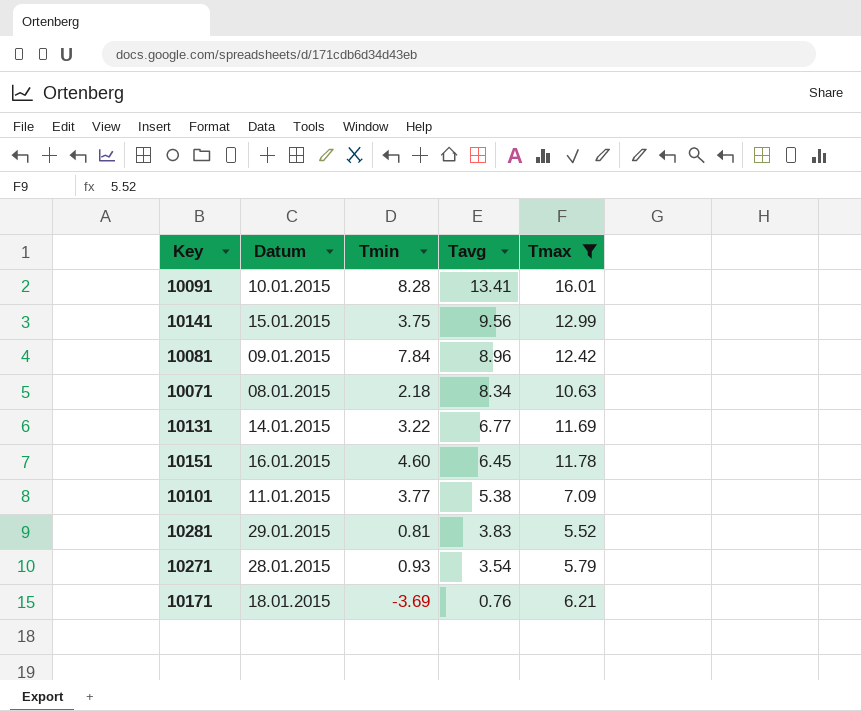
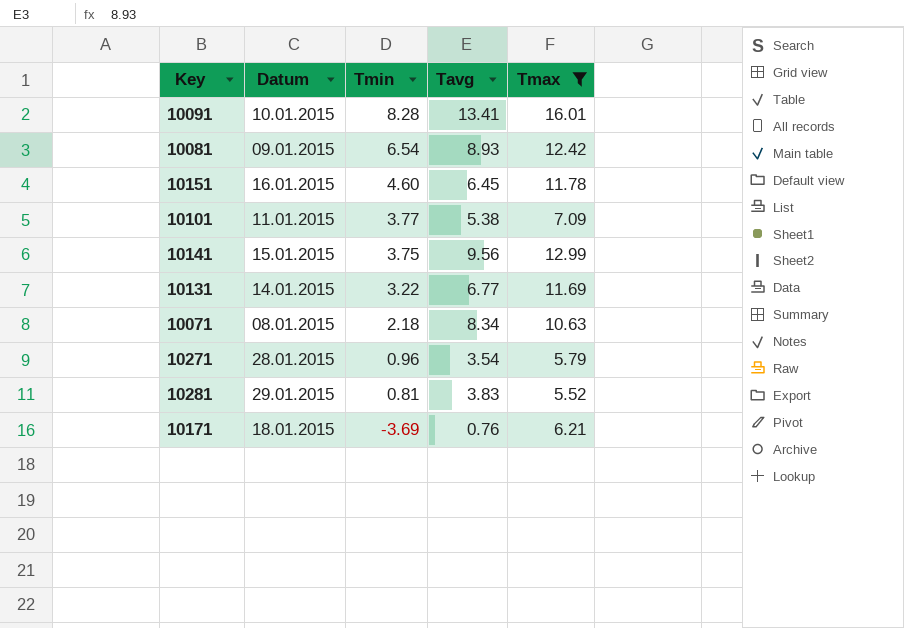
row order: Tavg descending -> Tmin descending
10081 | Tmin: 7.84 -> 6.54
10081 | Tavg: 8.96 -> 8.93
10271 | Tmin: 0.93 -> 0.96

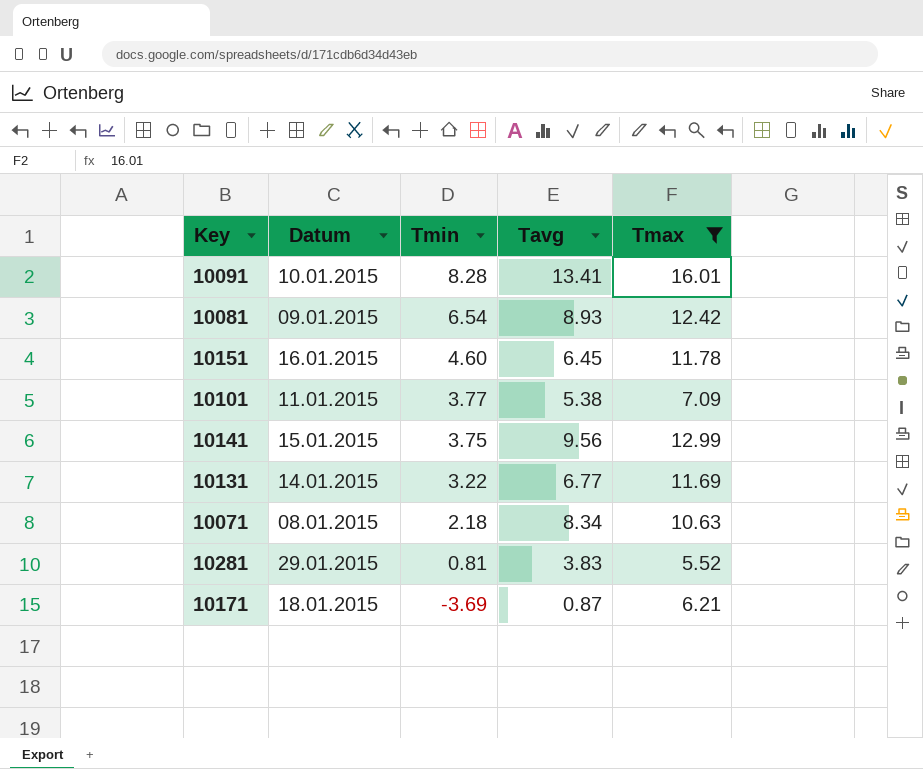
row 10271: 28.01.2015 | 0.96 | 3.54 | 5.79 -> none
10171 | Tavg: 0.76 -> 0.87

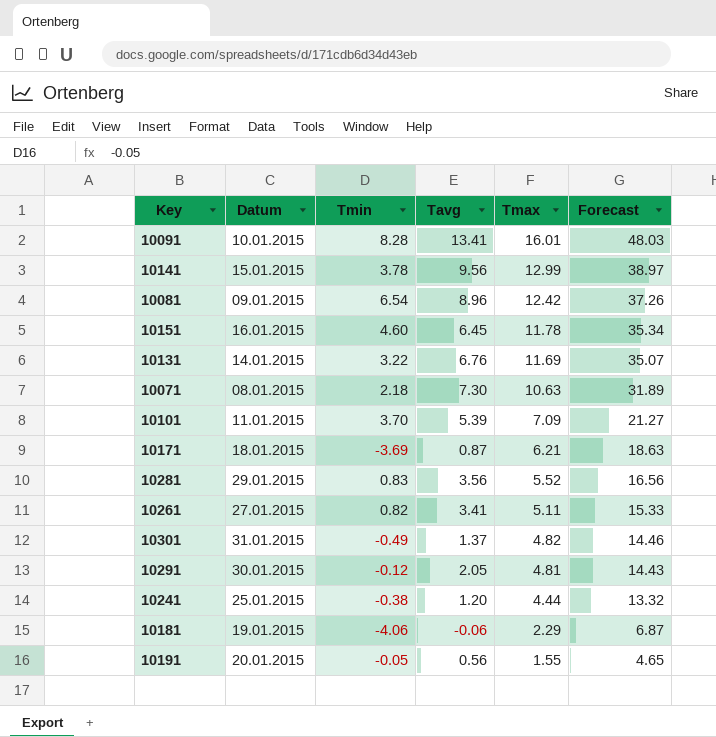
filter: Tmax >= 5.52 -> none
row order: Tmin descending -> Tmax descending
column Forecast | formula: none -> [Tmax] * 3
10141 | Tmin: 3.75 -> 3.78
10081 | Tavg: 8.93 -> 8.96
10131 | Tavg: 6.77 -> 6.76
10071 | Tavg: 8.34 -> 7.30
10101 | Tmin: 3.77 -> 3.70
10101 | Tavg: 5.38 -> 5.39
10281 | Tmin: 0.81 -> 0.83
10281 | Tavg: 3.83 -> 3.56

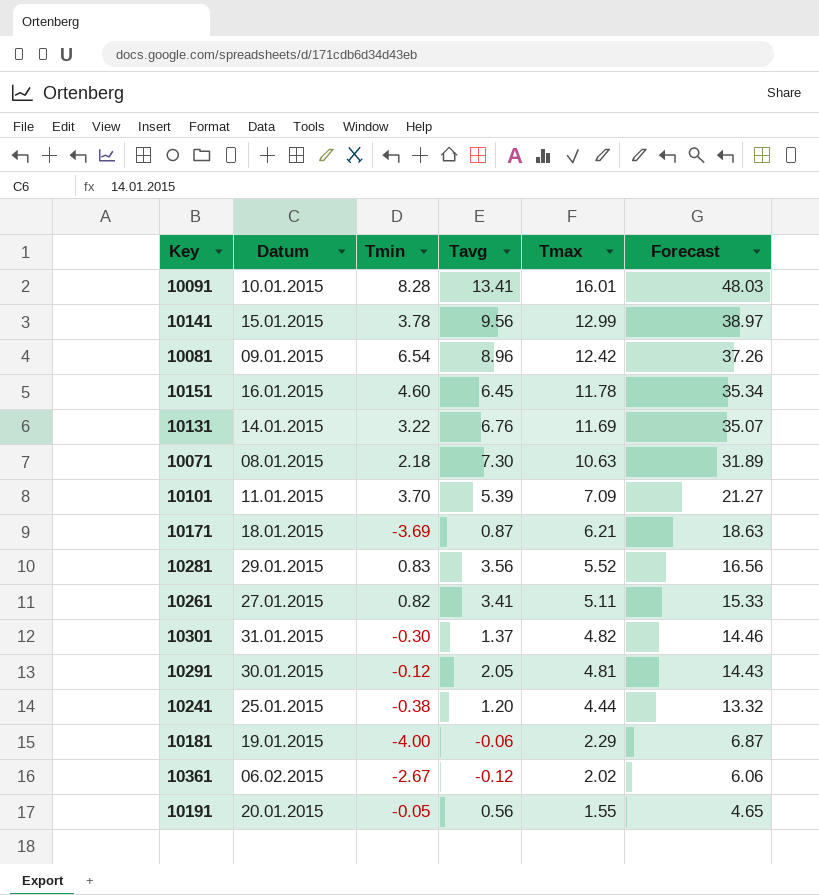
10301 | Tmin: -0.49 -> -0.30
10181 | Tmin: -4.06 -> -4.00
row 10361: none -> 06.02.2015 | -2.67 | -0.12 | 2.02 | 6.06

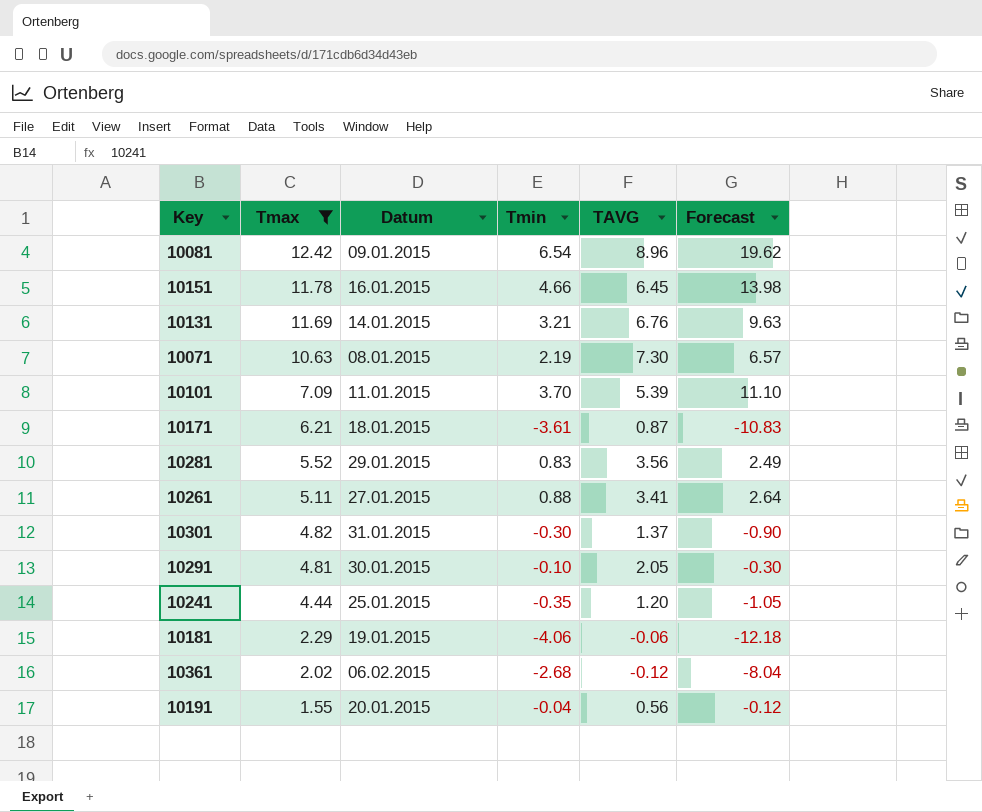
filter: none -> Tmax <= 12.42
column Tmax | position: 5 -> 2
column name: Tavg -> TAVG
column Forecast | formula: [Tmax] * 3 -> [Tmin] * 3
10151 | Tmin: 4.60 -> 4.66
10131 | Tmin: 3.22 -> 3.21
10071 | Tmin: 2.18 -> 2.19
10171 | Tmin: -3.69 -> -3.61
10261 | Tmin: 0.82 -> 0.88
10291 | Tmin: -0.12 -> -0.10
10241 | Tmin: -0.38 -> -0.35
10181 | Tmin: -4.00 -> -4.06
10361 | Tmin: -2.67 -> -2.68
10191 | Tmin: -0.05 -> -0.04

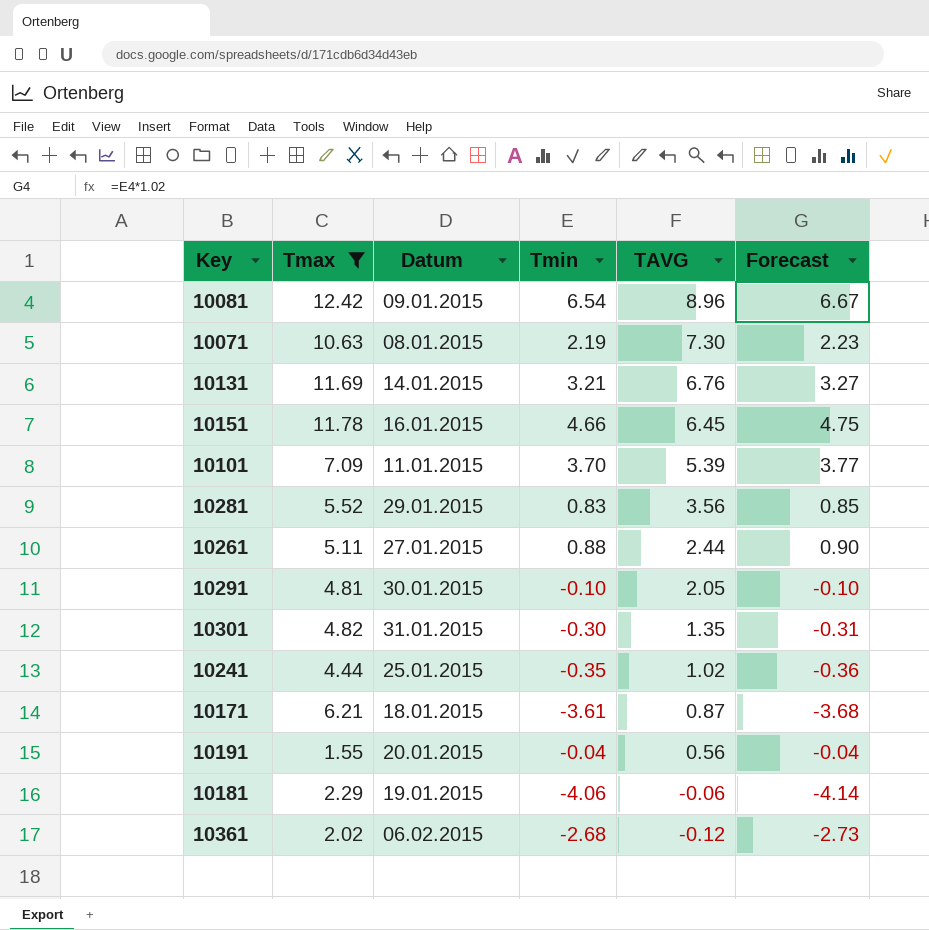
row order: Tmax descending -> TAVG descending
column Forecast | formula: [Tmin] * 3 -> [Tmin] * 1.02
10261 | TAVG: 3.41 -> 2.44
10301 | TAVG: 1.37 -> 1.35
10241 | TAVG: 1.20 -> 1.02

